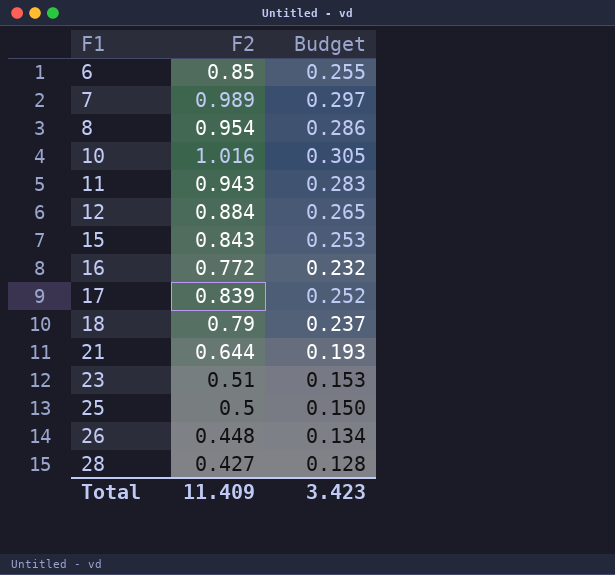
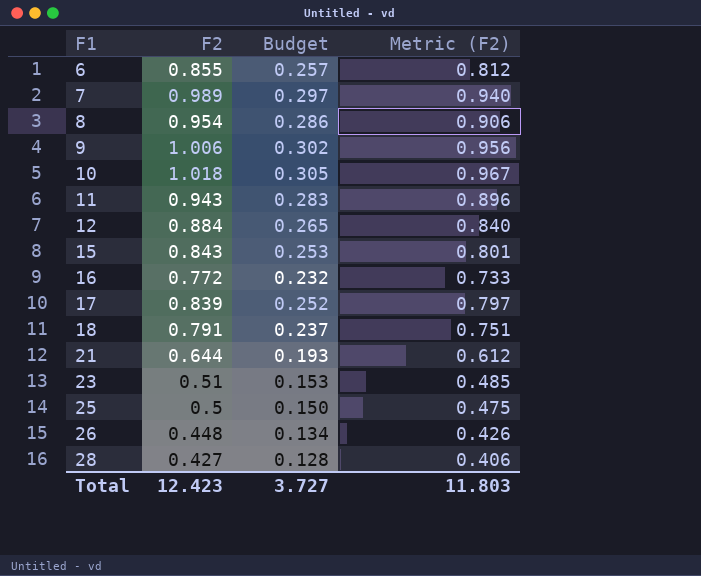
column Metric (F2) | formula: none -> [F2] * 0.95
6 | F2: 0.85 -> 0.855
6 | Budget: 0.255 -> 0.257
row 9: none -> 1.006 | 0.302 | 0.956
10 | F2: 1.016 -> 1.018
18 | F2: 0.79 -> 0.791
Total | F2: 11.409 -> 12.423
Total | Budget: 3.423 -> 3.727

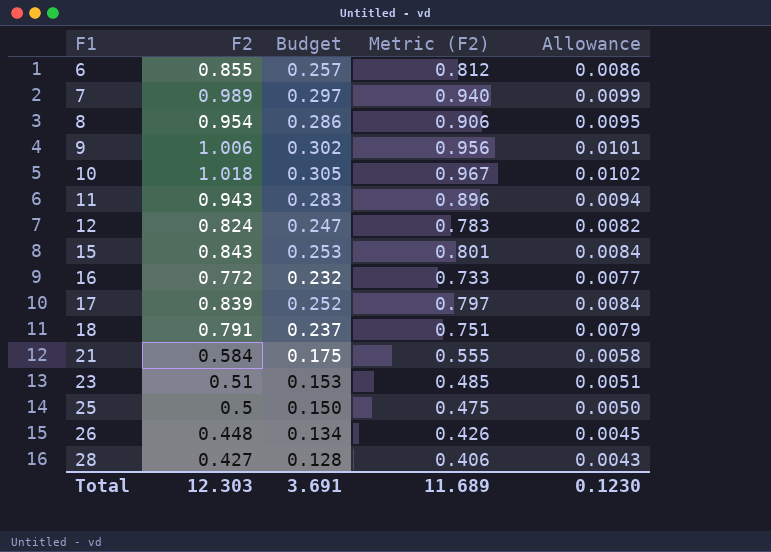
column Allowance | formula: none -> [F2] * 0.01
12 | F2: 0.884 -> 0.824
12 | Budget: 0.265 -> 0.247
12 | Metric (F2): 0.840 -> 0.783
21 | F2: 0.644 -> 0.584
21 | Budget: 0.193 -> 0.175
21 | Metric (F2): 0.612 -> 0.555
Total | F2: 12.423 -> 12.303
Total | Budget: 3.727 -> 3.691
Total | Metric (F2): 11.803 -> 11.689

